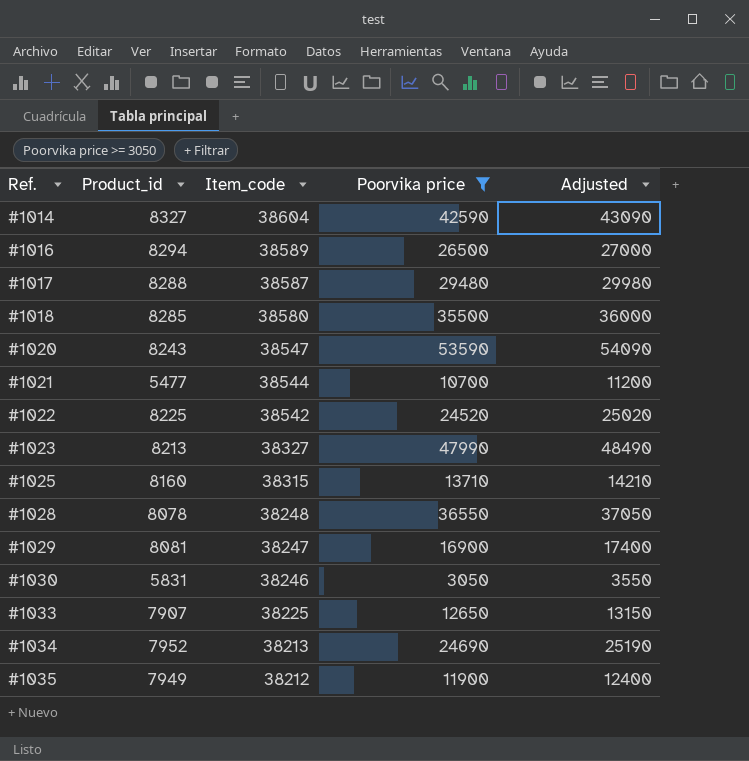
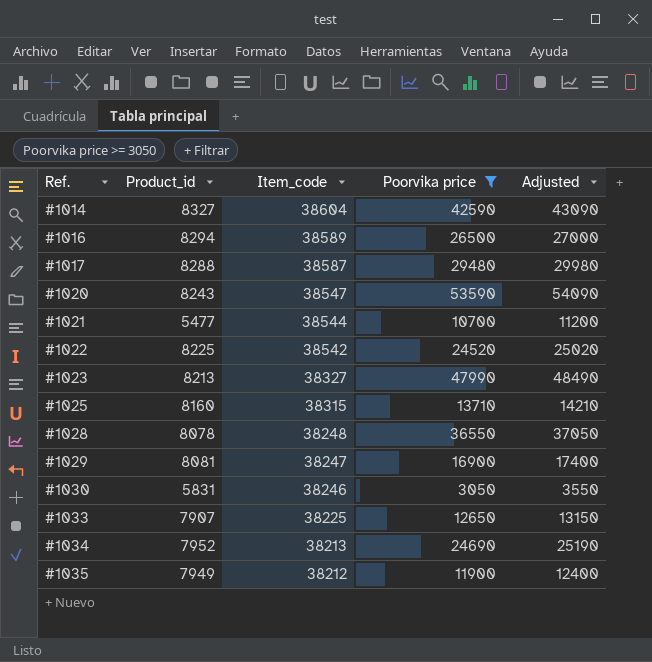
row #1018: 8285 | 38580 | 35500 | 36000 -> none

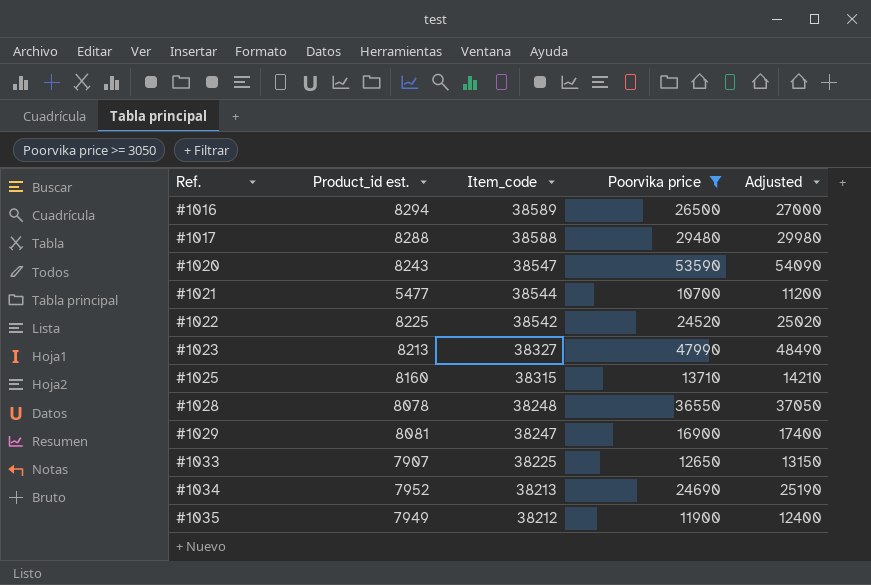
column name: Product_id -> Product_id est.
row #1014: 8327 | 38604 | 42590 | 43090 -> none
row #1030: 5831 | 38246 | 3050 | 3550 -> none
#1017 | Item_code: 38587 -> 38588

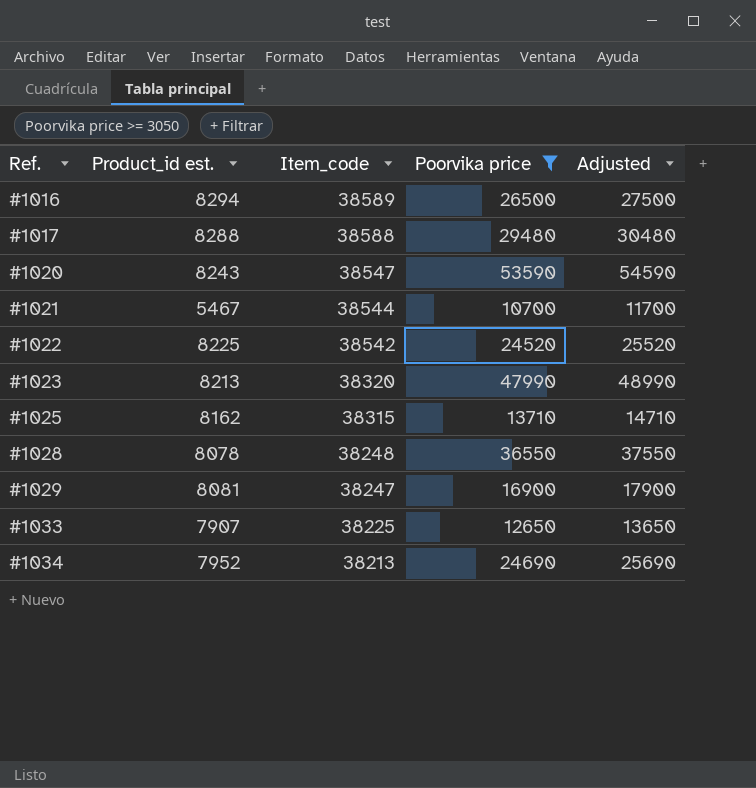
column Adjusted | formula: [Poorvika price] + 500 -> [Poorvika price] + 1000
row #1035: 7949 | 38212 | 11900 | 12400 -> none
#1021 | Product_id est.: 5477 -> 5467
#1023 | Item_code: 38327 -> 38320
#1025 | Product_id est.: 8160 -> 8162

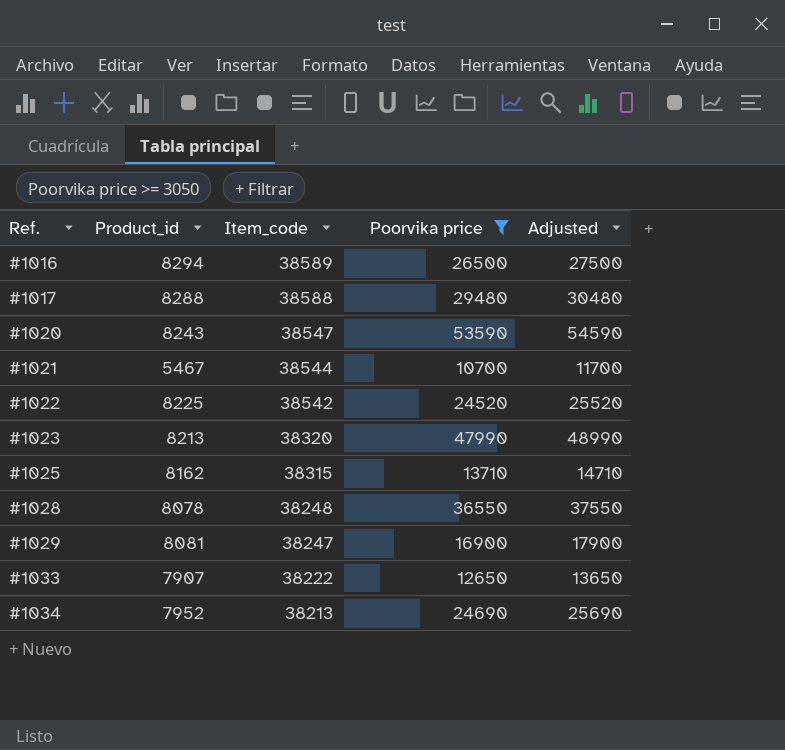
column name: Product_id est. -> Product_id
#1033 | Item_code: 38225 -> 38222

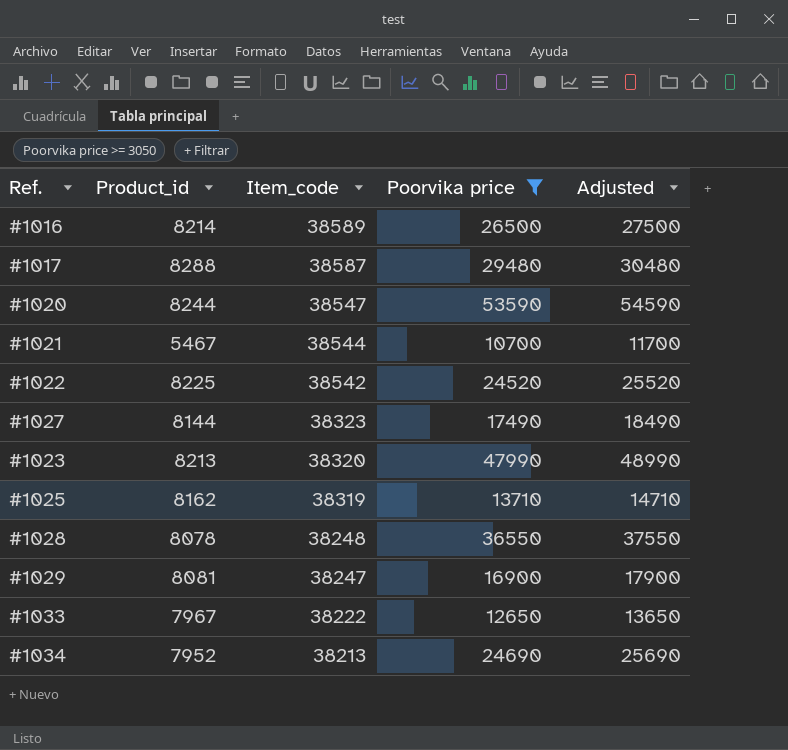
#1016 | Product_id: 8294 -> 8214
#1017 | Item_code: 38588 -> 38587
#1020 | Product_id: 8243 -> 8244
row #1027: none -> 8144 | 38323 | 17490 | 18490
#1025 | Item_code: 38315 -> 38319
#1033 | Product_id: 7907 -> 7967

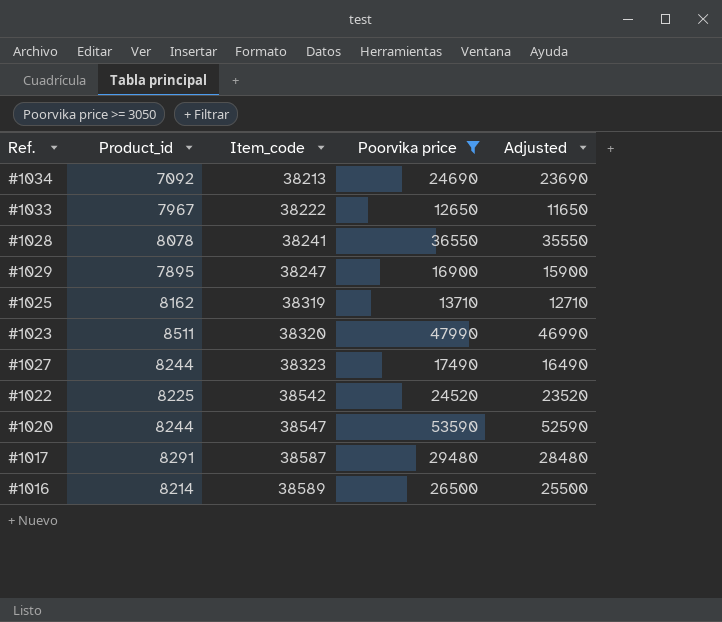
row order: Item_code descending -> Item_code ascending
column Adjusted | formula: [Poorvika price] + 1000 -> [Poorvika price] - 1000
row #1021: 5467 | 38544 | 10700 | 11700 -> none
#1034 | Product_id: 7952 -> 7092
#1028 | Item_code: 38248 -> 38241
#1029 | Product_id: 8081 -> 7895
#1023 | Product_id: 8213 -> 8511
#1027 | Product_id: 8144 -> 8244
#1017 | Product_id: 8288 -> 8291

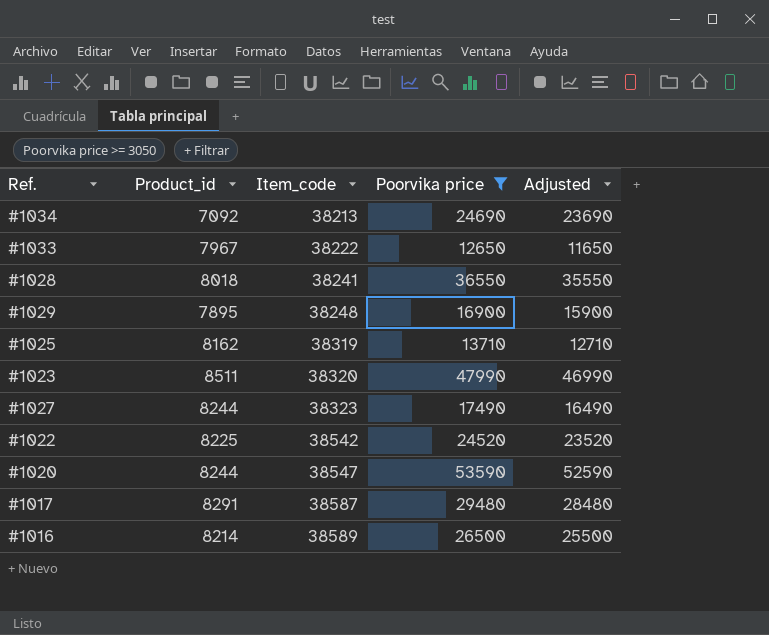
#1028 | Product_id: 8078 -> 8018
#1029 | Item_code: 38247 -> 38248

